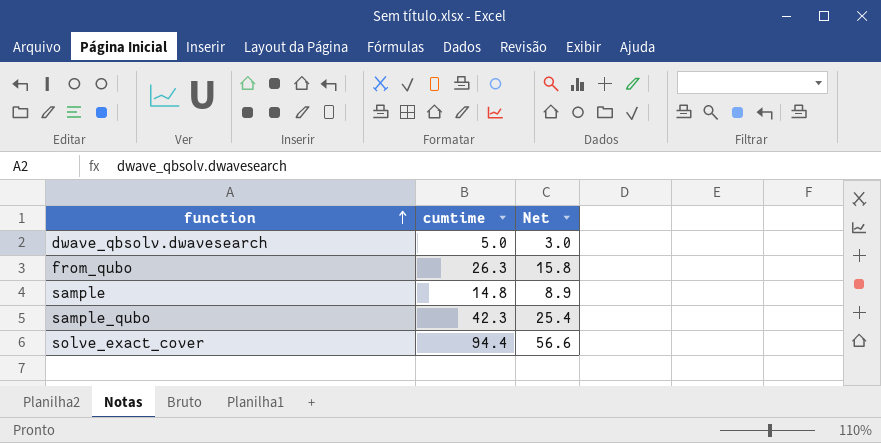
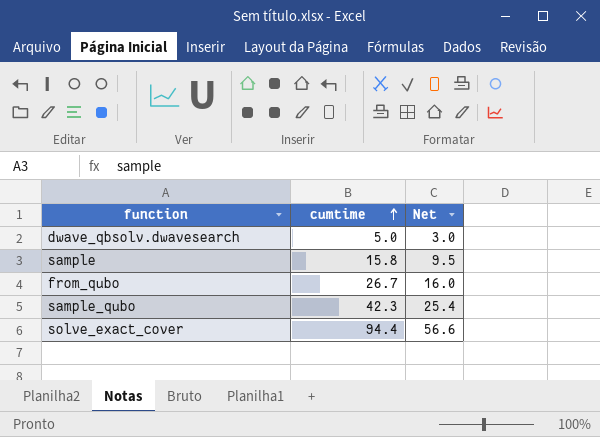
row order: function ascending -> cumtime ascending
sample | cumtime: 14.8 -> 15.8
sample | Net: 8.9 -> 9.5
from_qubo | cumtime: 26.3 -> 26.7
from_qubo | Net: 15.8 -> 16.0

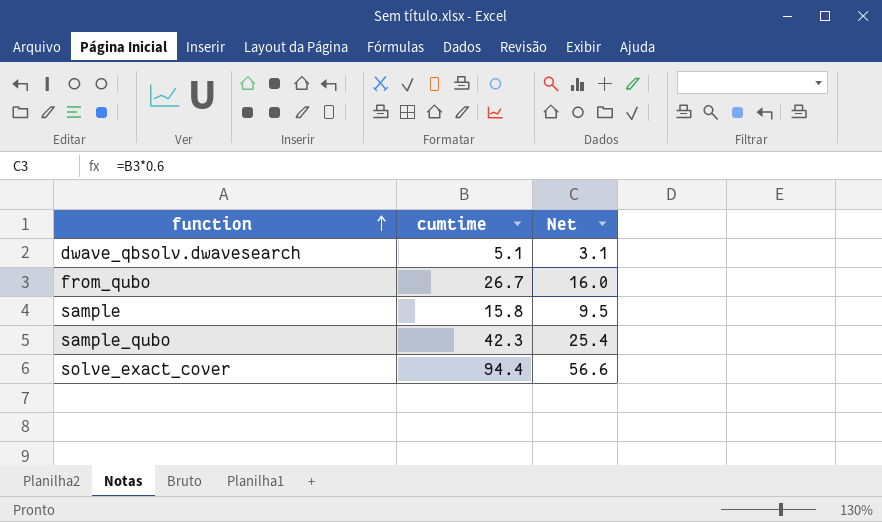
row order: cumtime ascending -> function ascending
dwave_qbsolv.dwavesearch | cumtime: 5.0 -> 5.1
dwave_qbsolv.dwavesearch | Net: 3.0 -> 3.1

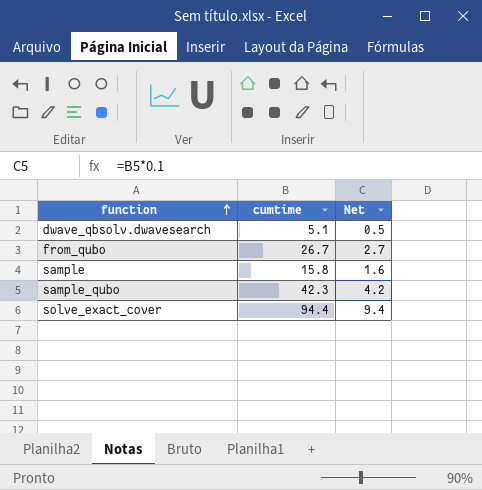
column Net | formula: [cumtime] * 0.6 -> [cumtime] * 0.1

